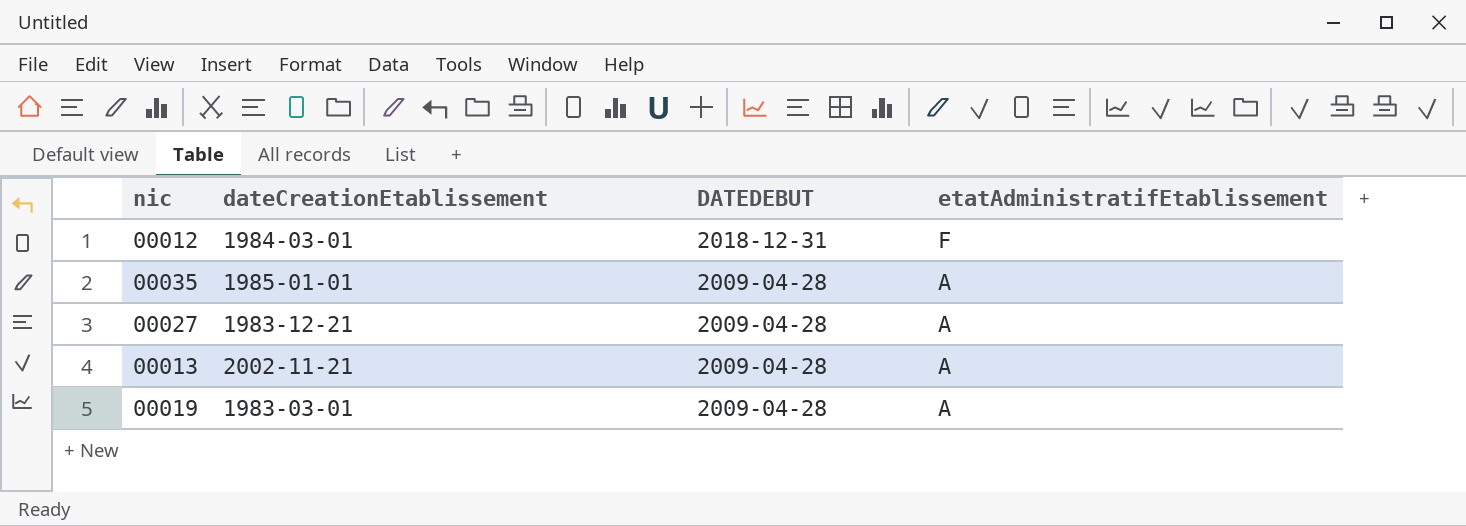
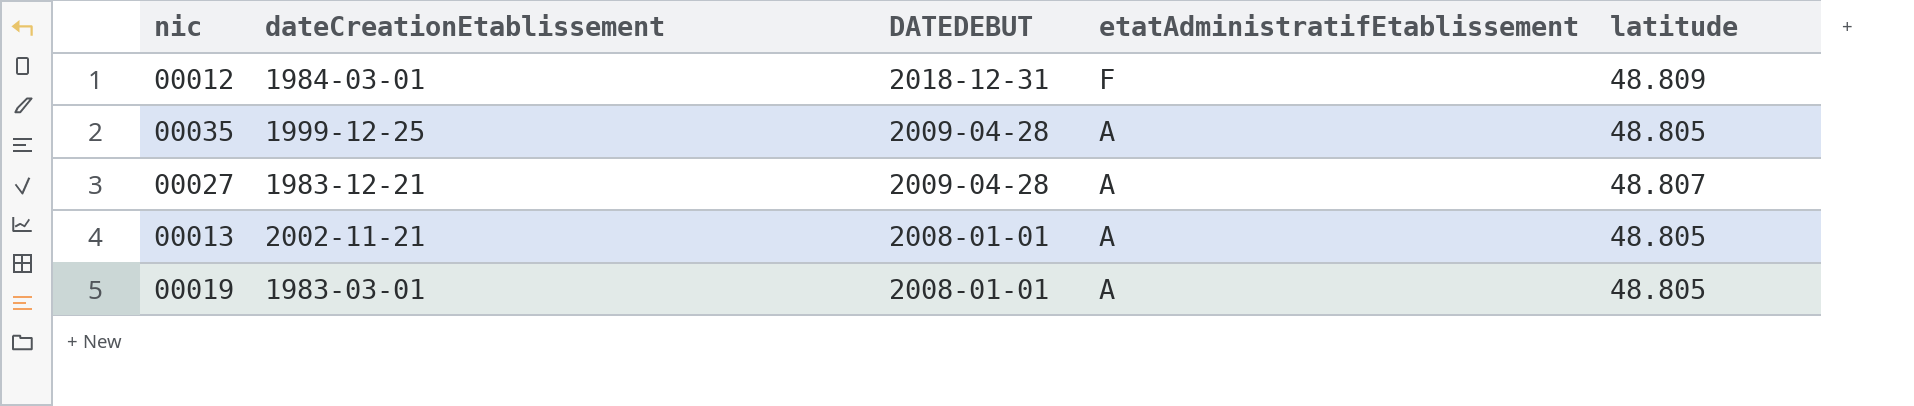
column latitude | position: none -> 5
00035 | dateCreationEtablissement: 1985-01-01 -> 1999-12-25
00013 | DATEDEBUT: 2009-04-28 -> 2008-01-01
00019 | DATEDEBUT: 2009-04-28 -> 2008-01-01

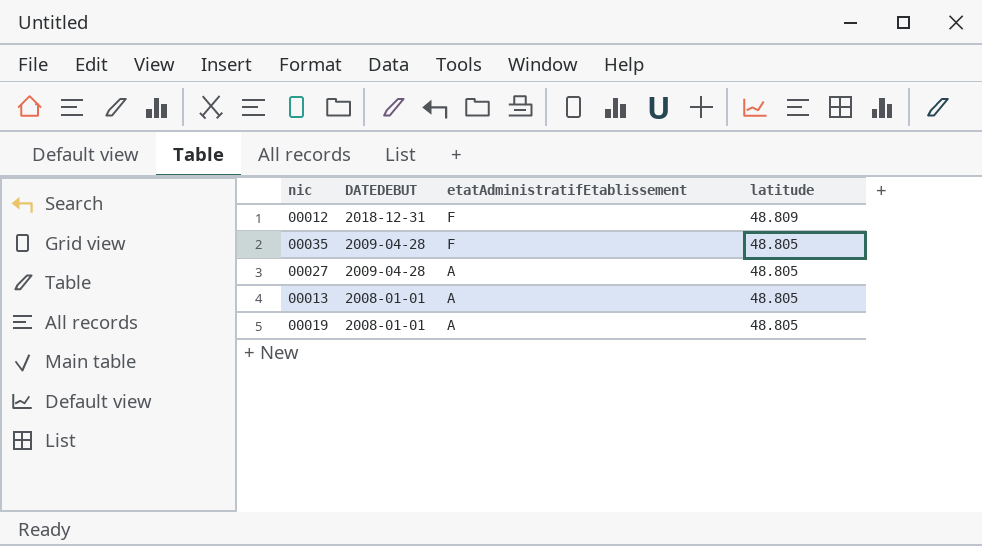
column dateCreationEtablissement | position: 2 -> none
00035 | etatAdministratifEtablissement: A -> F
00027 | latitude: 48.807 -> 48.805

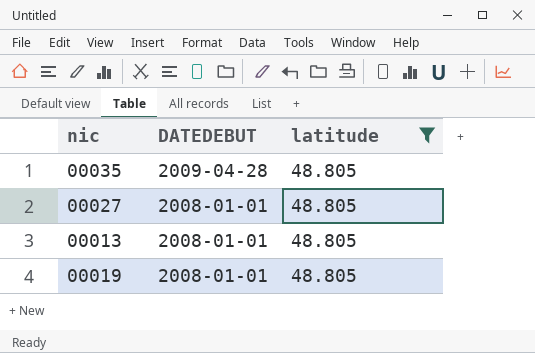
filter: none -> latitude = 48.805
column etatAdministratifEtablissement | position: 3 -> none
00027 | DATEDEBUT: 2009-04-28 -> 2008-01-01

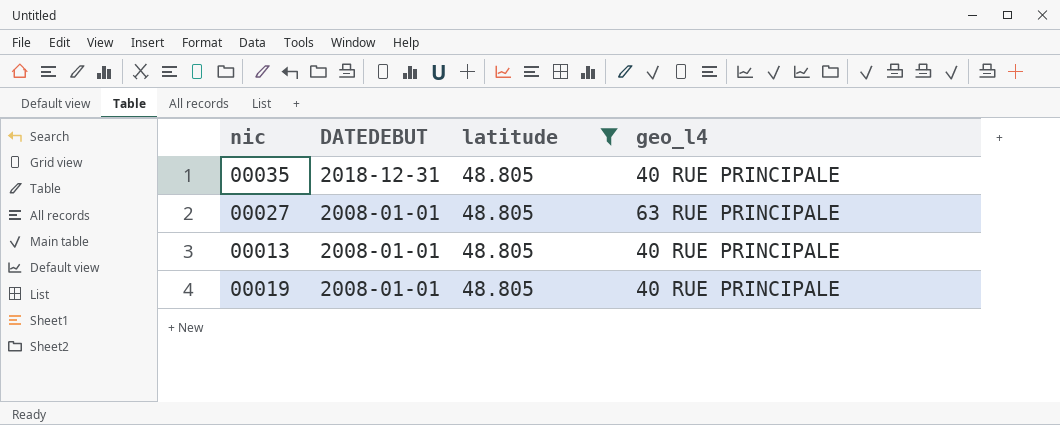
column geo_l4 | position: none -> 4
00035 | DATEDEBUT: 2009-04-28 -> 2018-12-31

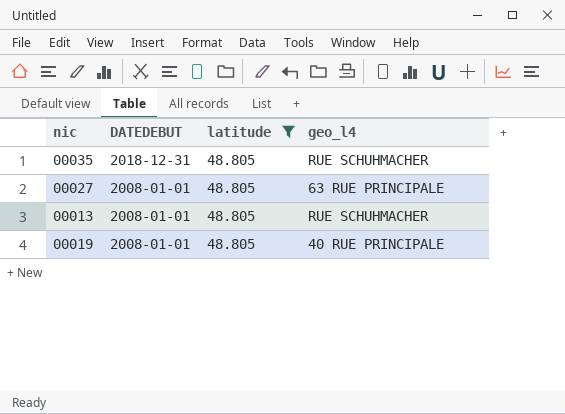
00035 | geo_l4: 40 RUE PRINCIPALE -> RUE SCHUHMACHER
00013 | geo_l4: 40 RUE PRINCIPALE -> RUE SCHUHMACHER

